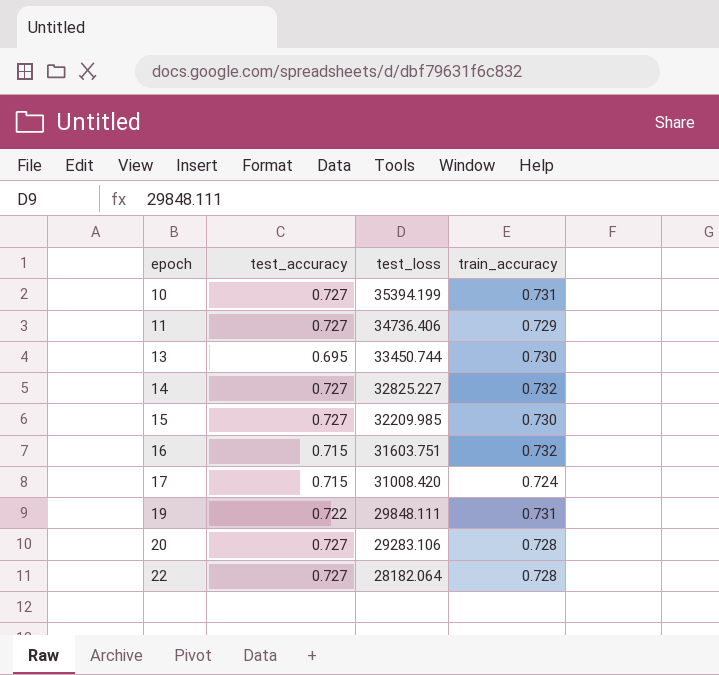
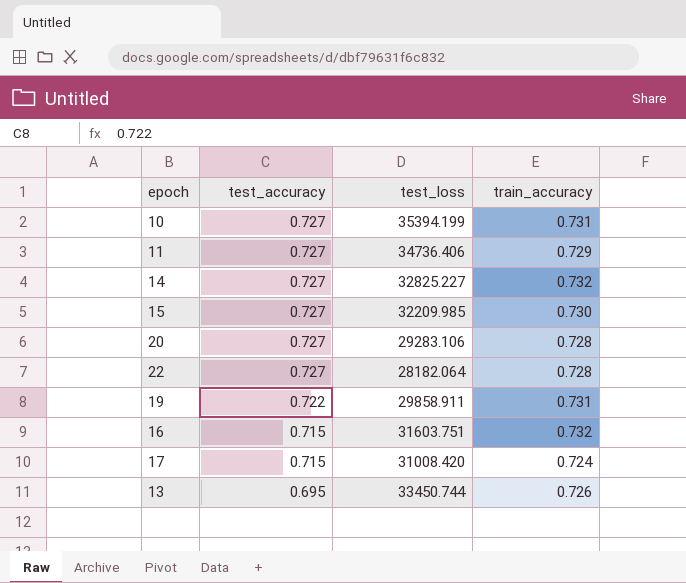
row order: epoch ascending -> test_accuracy descending
19 | test_loss: 29848.111 -> 29858.911
13 | train_accuracy: 0.730 -> 0.726

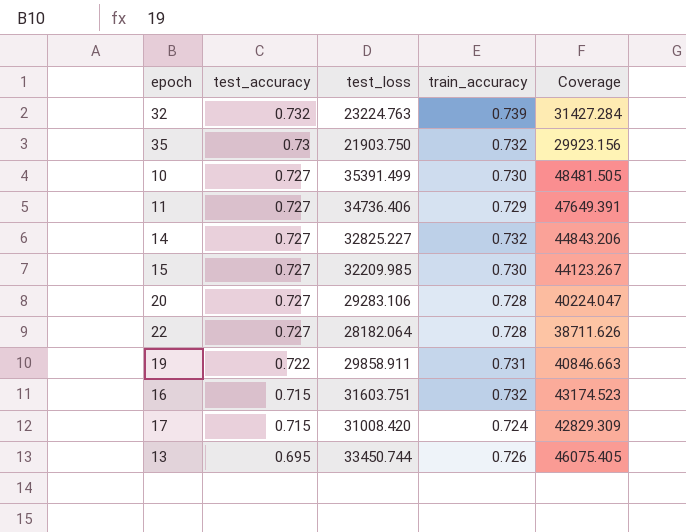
column Coverage | formula: none -> [test_loss] / [train_accuracy]
row 32: none -> 0.732 | 23224.763 | 0.739 | 31427.284
row 35: none -> 0.73 | 21903.750 | 0.732 | 29923.156
10 | test_loss: 35394.199 -> 35391.499
10 | train_accuracy: 0.731 -> 0.730

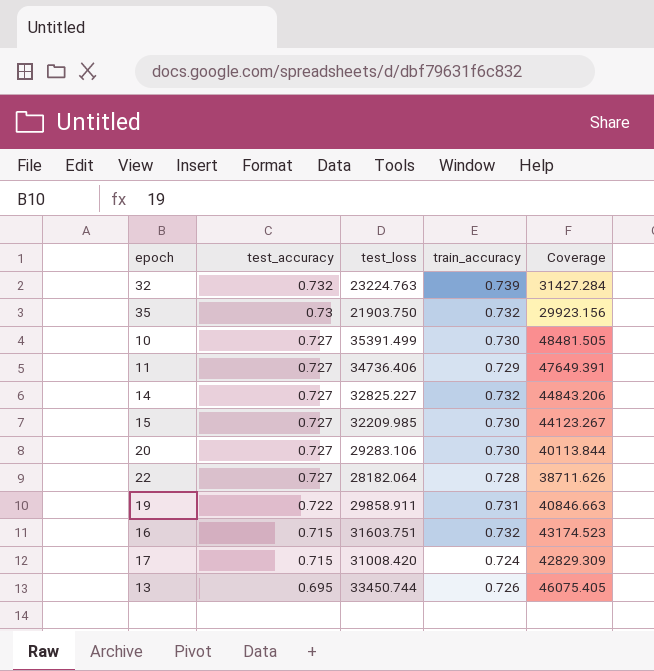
20 | train_accuracy: 0.728 -> 0.730
20 | Coverage: 40224.047 -> 40113.844

